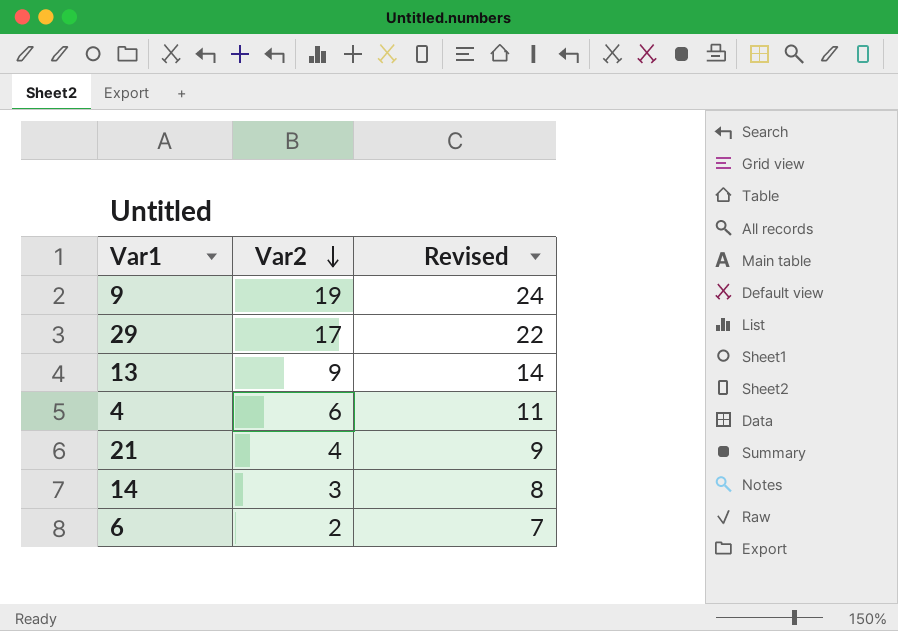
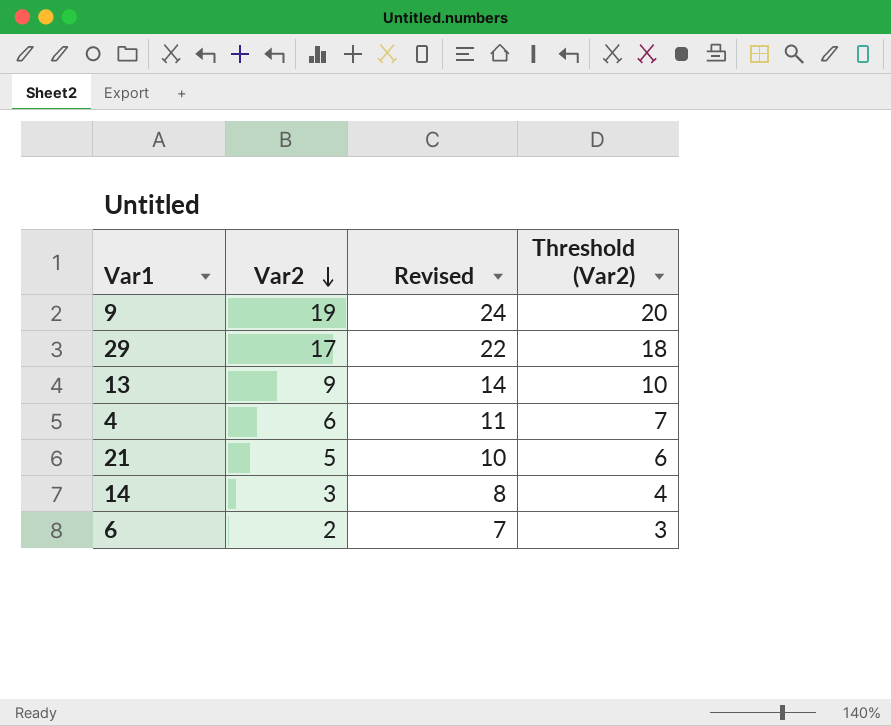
column Threshold (Var2) | formula: none -> [Var2] + 1
21 | Var2: 4 -> 5
21 | Revised: 9 -> 10

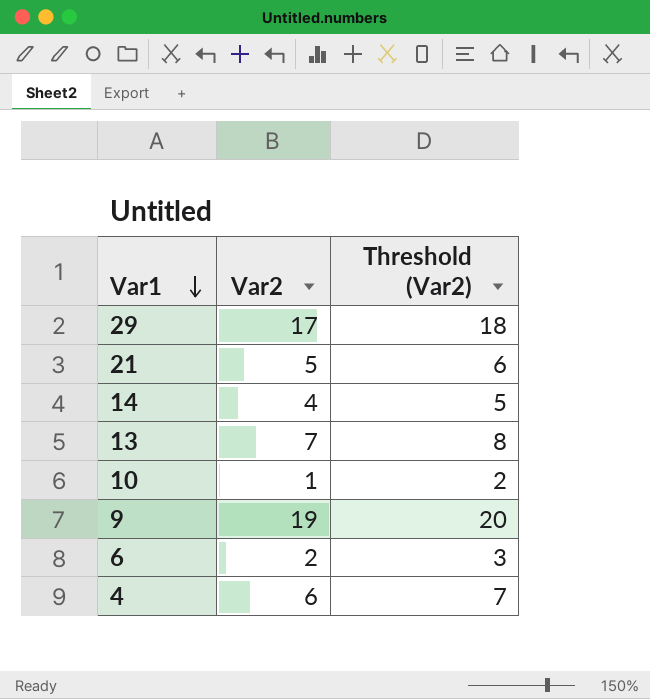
row order: Var2 descending -> Var1 descending
column Revised | formula: [Var2] + 5 -> none
14 | Var2: 3 -> 4
14 | Threshold (Var2): 4 -> 5
13 | Var2: 9 -> 7
13 | Threshold (Var2): 10 -> 8
row 10: none -> 1 | 2

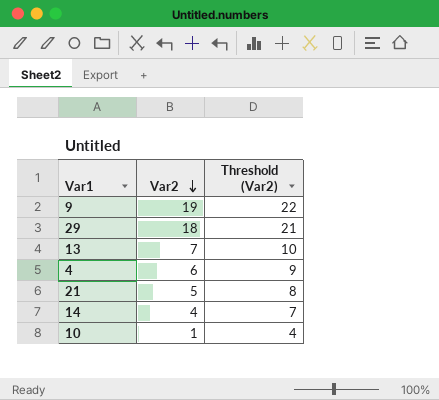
row order: Var1 descending -> Var2 descending
column Threshold (Var2) | formula: [Var2] + 1 -> [Var2] + 3
row 6: 2 | 3 -> none
29 | Var2: 17 -> 18

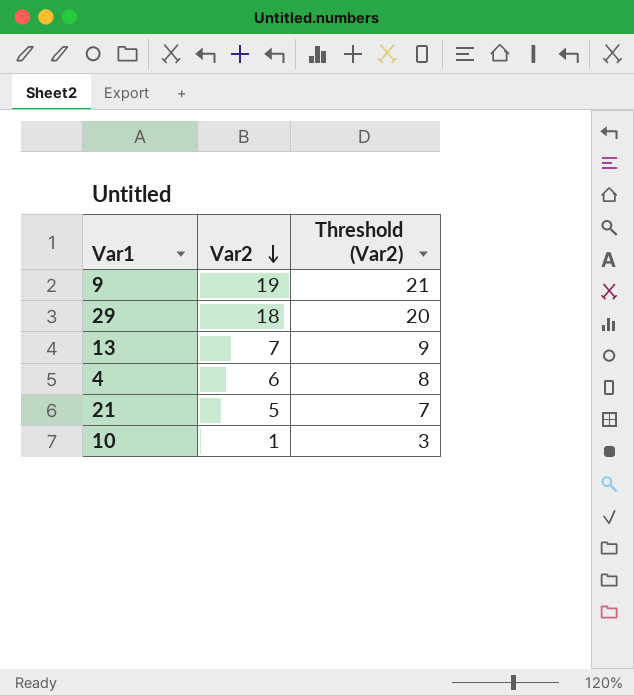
column Threshold (Var2) | formula: [Var2] + 3 -> [Var2] + 2
row 14: 4 | 7 -> none

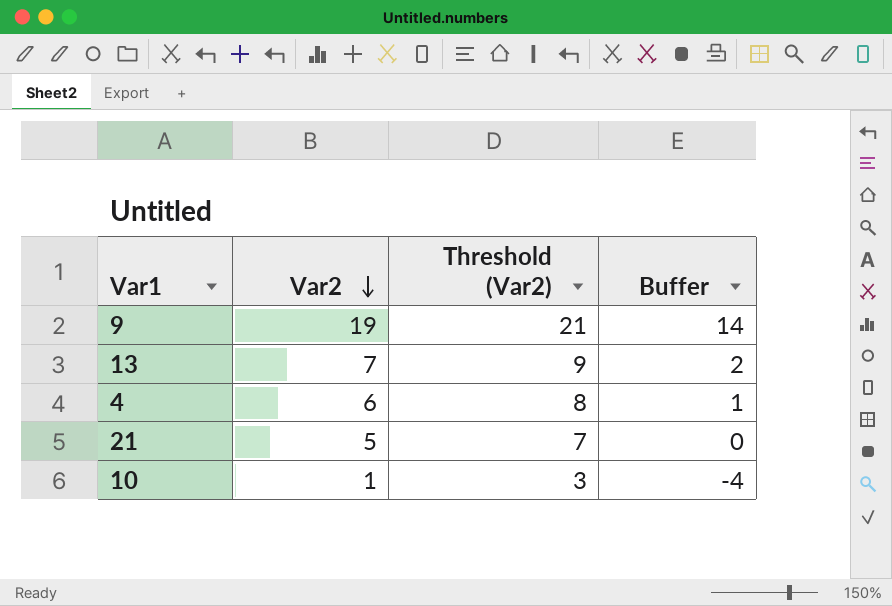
column Buffer | formula: none -> [Var2] - 5
row 29: 18 | 20 -> none

